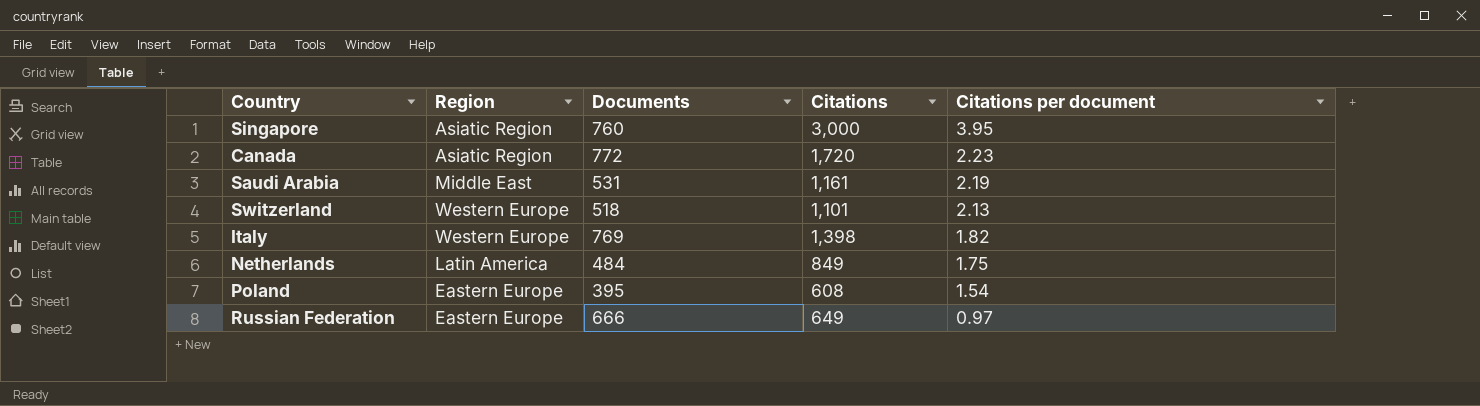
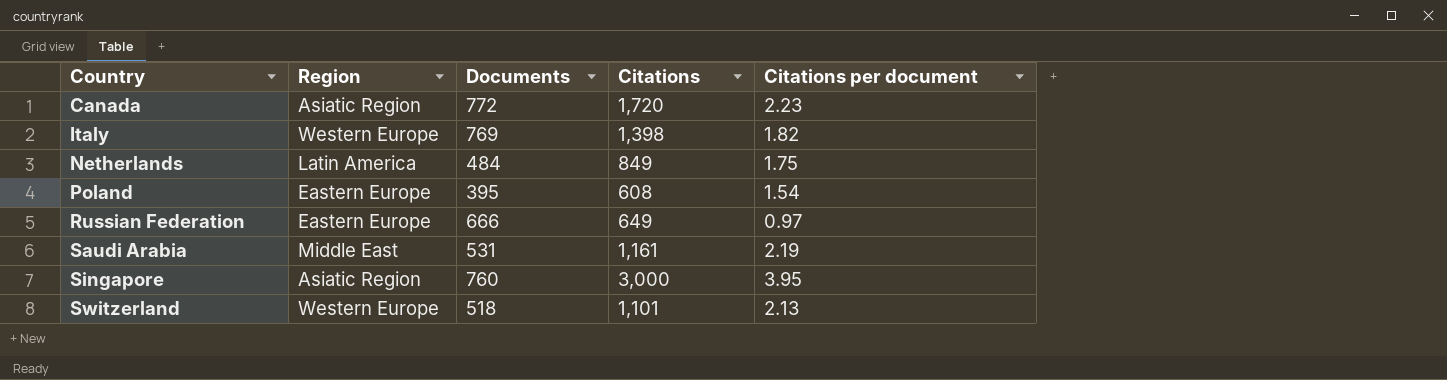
row order: Citations per document descending -> Country ascending

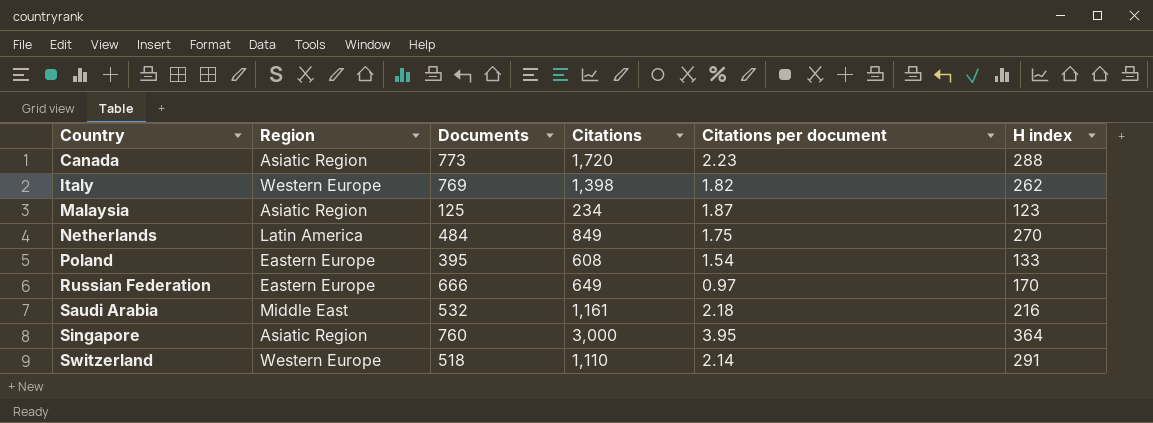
column H index | position: none -> 6
Canada | Documents: 772 -> 773
row Malaysia: none -> Asiatic Region | 125 | 234 | 1.87 | 123
Saudi Arabia | Documents: 531 -> 532
Saudi Arabia | Citations per document: 2.19 -> 2.18
Switzerland | Citations: 1,101 -> 1,110
Switzerland | Citations per document: 2.13 -> 2.14

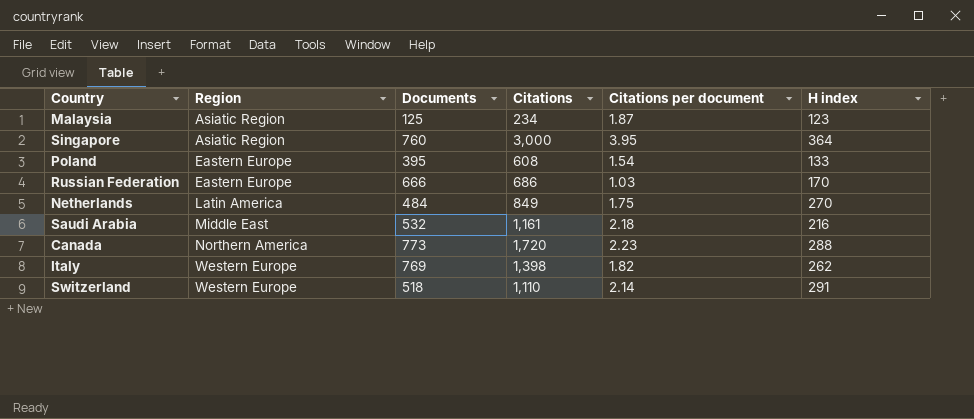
row order: Country ascending -> Region ascending
Russian Federation | Citations: 649 -> 686
Russian Federation | Citations per document: 0.97 -> 1.03
Canada | Region: Asiatic Region -> Northern America

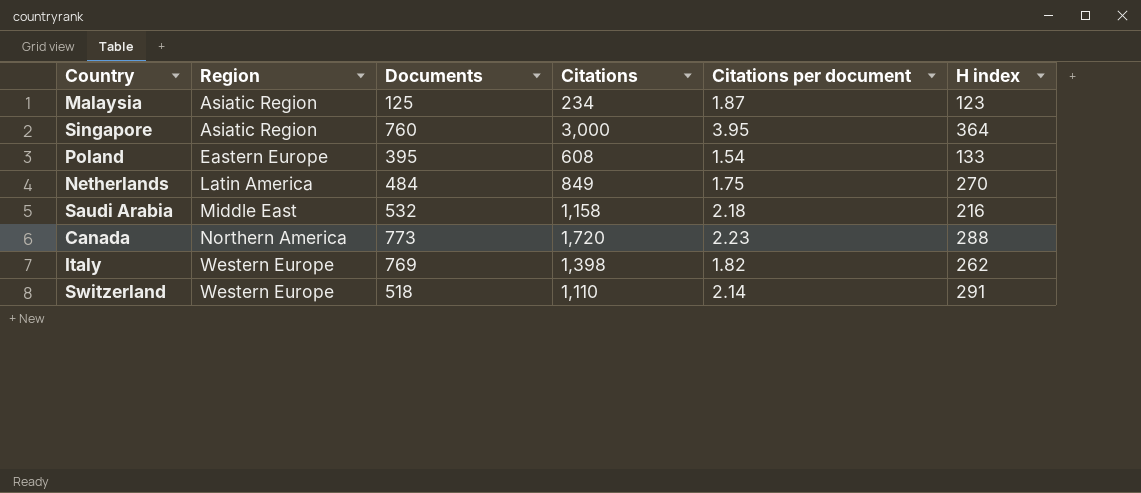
row Russian Federation: Eastern Europe | 666 | 686 | 1.03 | 170 -> none
Saudi Arabia | Citations: 1,161 -> 1,158

